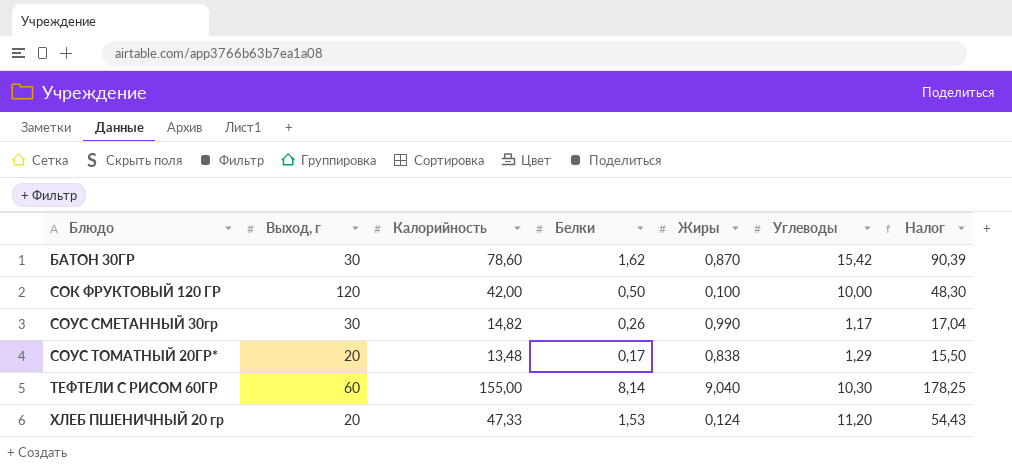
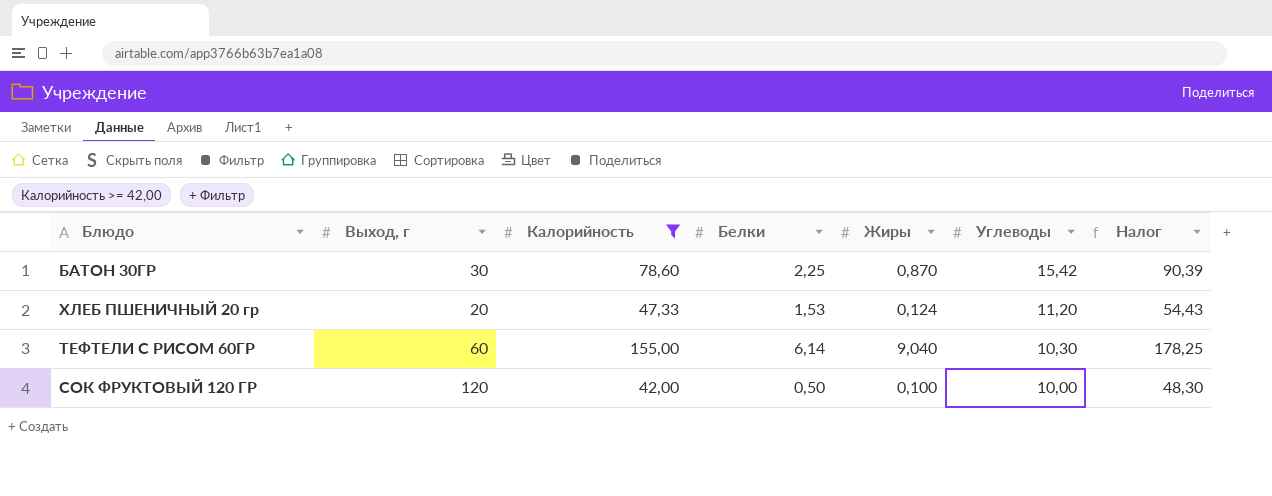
filter: none -> Калорийность >= 42,00
row order: Блюдо ascending -> Углеводы descending
БАТОН 30ГР | Белки: 1,62 -> 2,25
ТЕФТЕЛИ С РИСОМ 60ГР | Белки: 8,14 -> 6,14

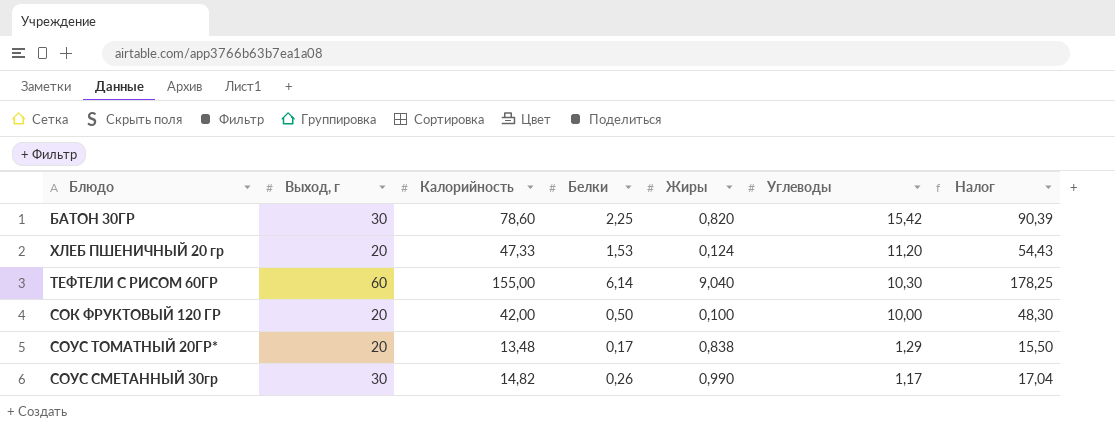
filter: Калорийность >= 42,00 -> none
БАТОН 30ГР | Жиры: 0,870 -> 0,820
СОК ФРУКТОВЫЙ 120 ГР | Выход, г: 120 -> 20

